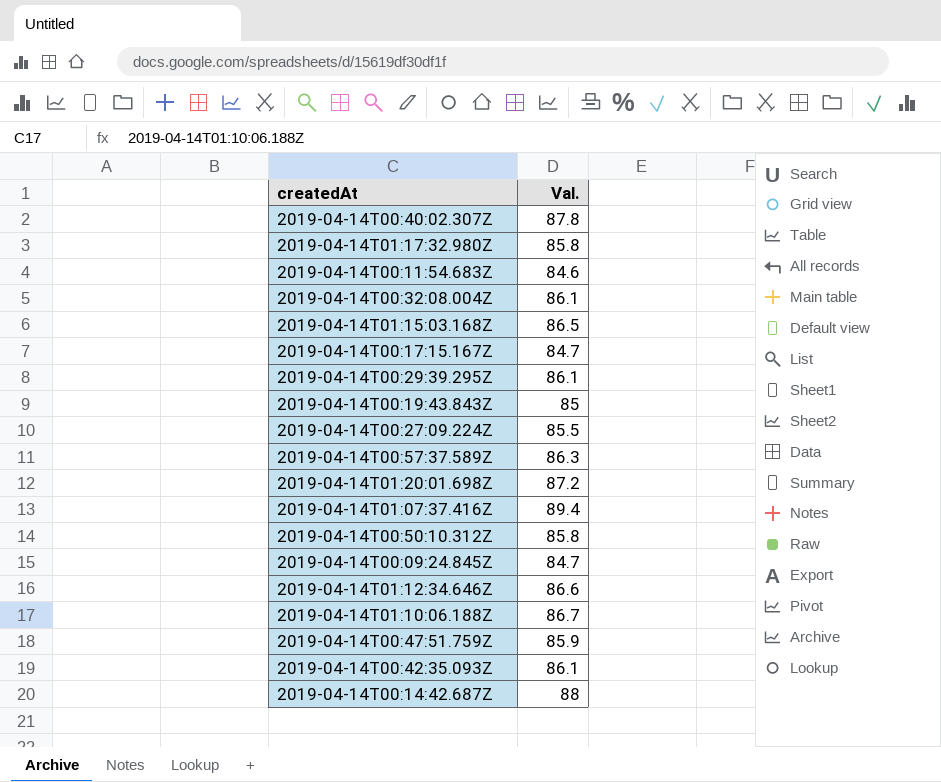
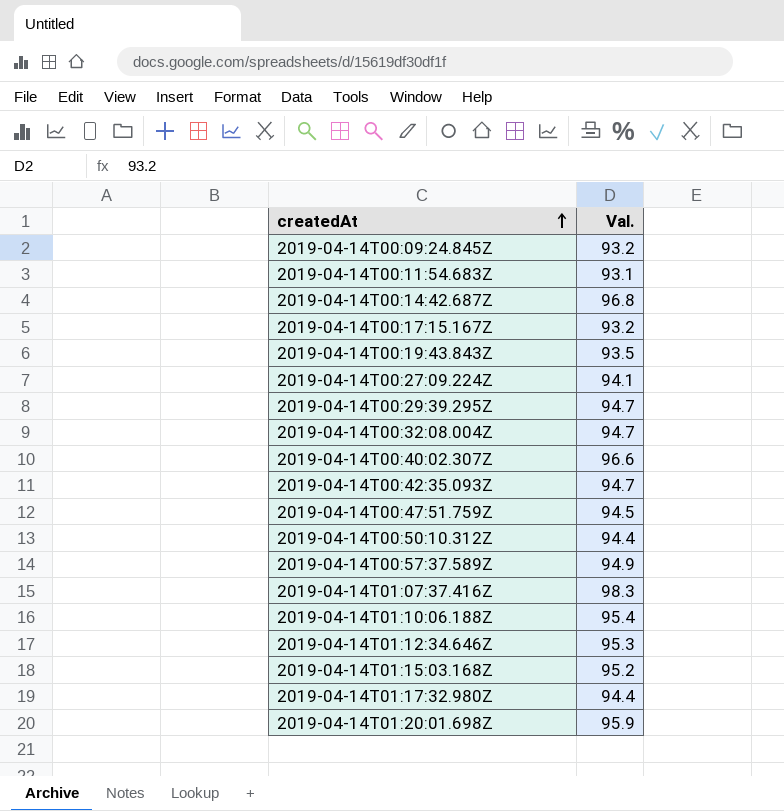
row order: none -> createdAt ascending
2019-04-14T00:09:24.845Z | Val.: 84.7 -> 93.2
2019-04-14T00:11:54.683Z | Val.: 84.6 -> 93.1
2019-04-14T00:14:42.687Z | Val.: 88 -> 96.8
2019-04-14T00:17:15.167Z | Val.: 84.7 -> 93.2
2019-04-14T00:19:43.843Z | Val.: 85 -> 93.5
2019-04-14T00:27:09.224Z | Val.: 85.5 -> 94.1
2019-04-14T00:29:39.295Z | Val.: 86.1 -> 94.7
2019-04-14T00:32:08.004Z | Val.: 86.1 -> 94.7
2019-04-14T00:40:02.307Z | Val.: 87.8 -> 96.6
2019-04-14T00:42:35.093Z | Val.: 86.1 -> 94.7
2019-04-14T00:47:51.759Z | Val.: 85.9 -> 94.5
2019-04-14T00:50:10.312Z | Val.: 85.8 -> 94.4
2019-04-14T00:57:37.589Z | Val.: 86.3 -> 94.9
2019-04-14T01:07:37.416Z | Val.: 89.4 -> 98.3
2019-04-14T01:10:06.188Z | Val.: 86.7 -> 95.4
2019-04-14T01:12:34.646Z | Val.: 86.6 -> 95.3
2019-04-14T01:15:03.168Z | Val.: 86.5 -> 95.2
2019-04-14T01:17:32.980Z | Val.: 85.8 -> 94.4
2019-04-14T01:20:01.698Z | Val.: 87.2 -> 95.9

